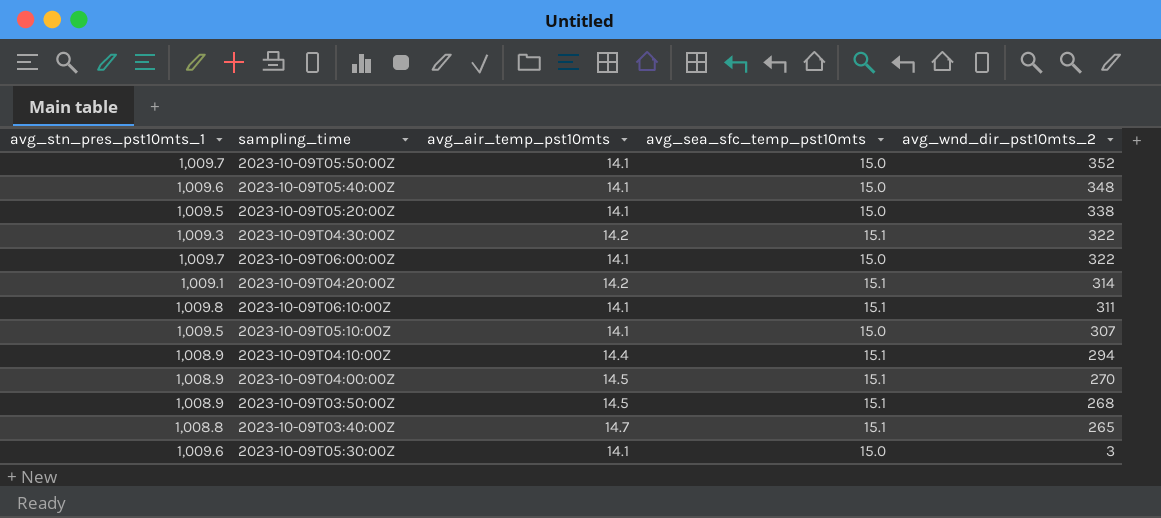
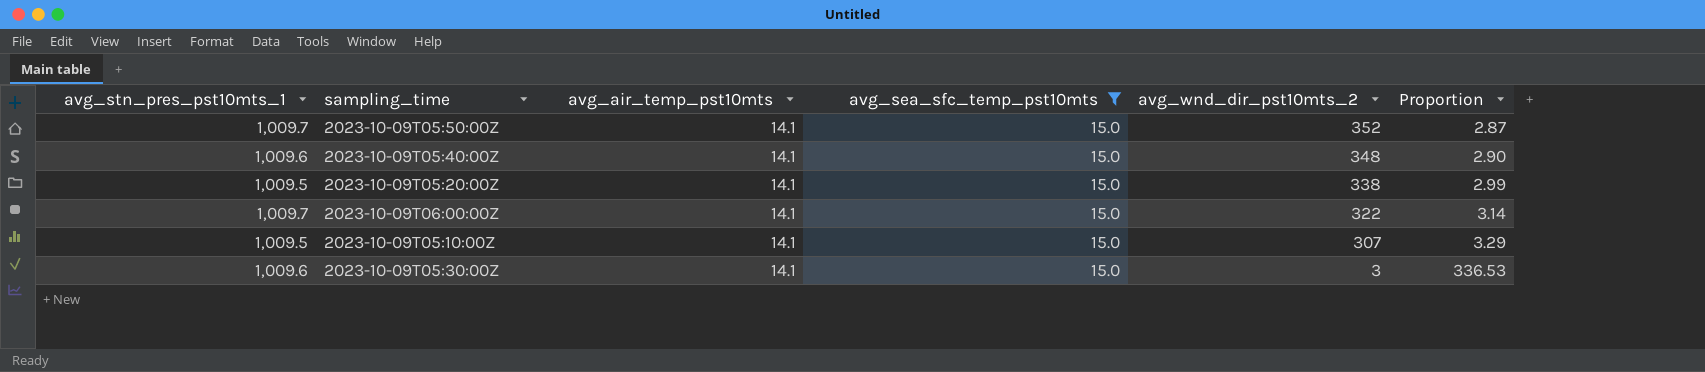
filter: none -> avg_sea_sfc_temp_pst10mts = 15.0
column Proportion | formula: none -> [avg_stn_pres_pst10mts_1] / [avg_wnd_dir_pst10mts_2]

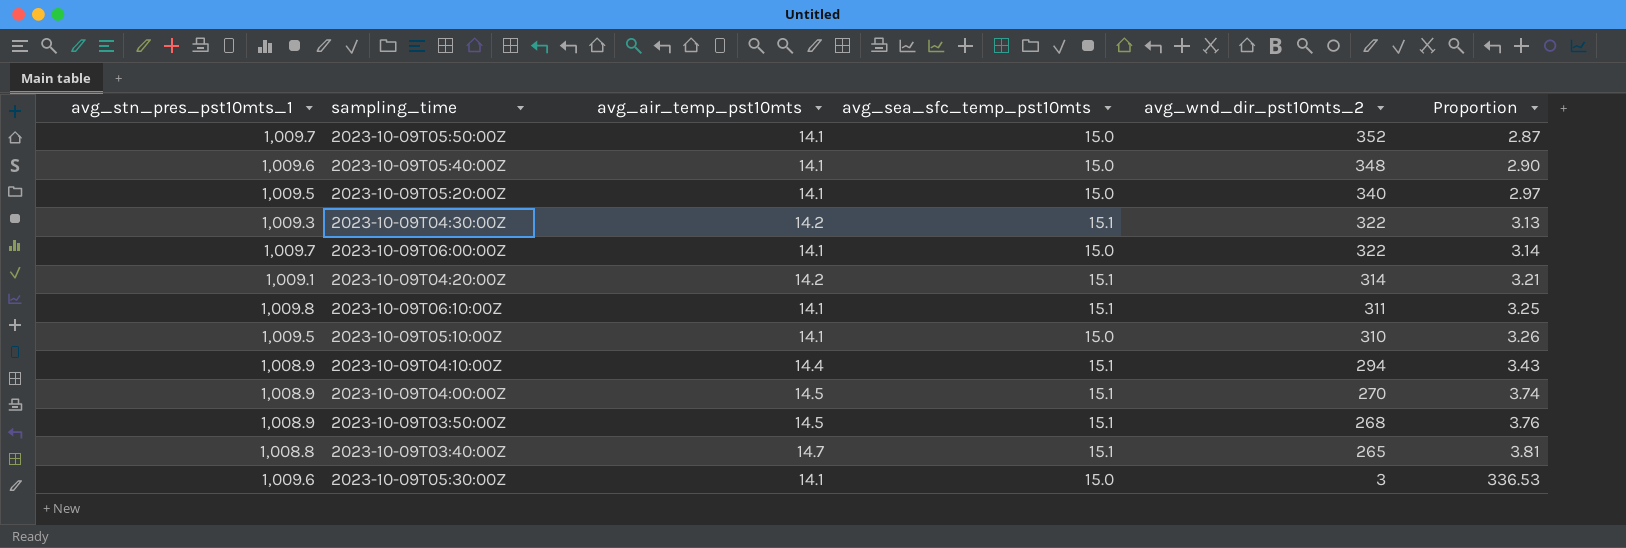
filter: avg_sea_sfc_temp_pst10mts = 15.0 -> none
2023-10-09T05:20:00Z | avg_wnd_dir_pst10mts_2: 338 -> 340
2023-10-09T05:20:00Z | Proportion: 2.99 -> 2.97
2023-10-09T05:10:00Z | avg_wnd_dir_pst10mts_2: 307 -> 310
2023-10-09T05:10:00Z | Proportion: 3.29 -> 3.26

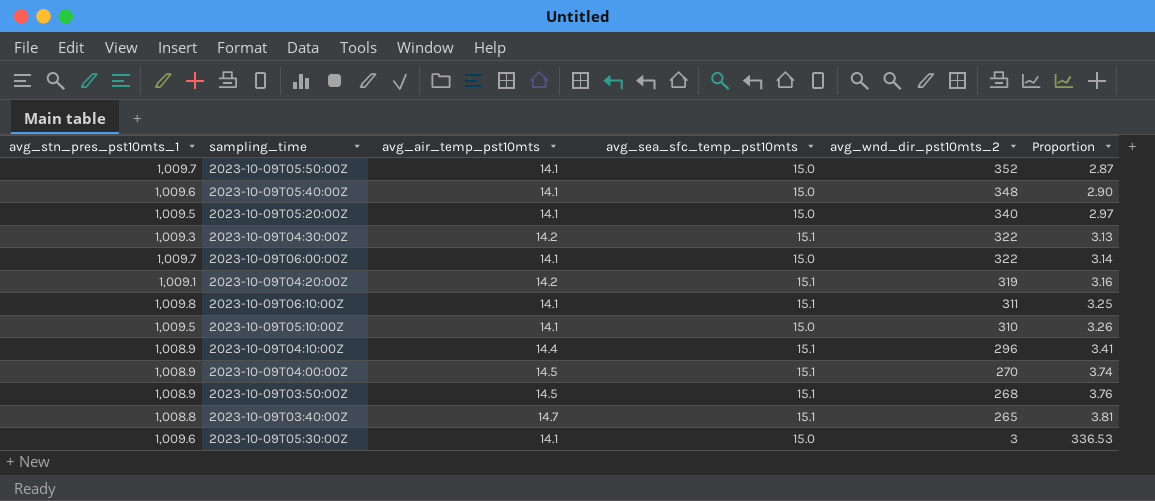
2023-10-09T04:20:00Z | avg_wnd_dir_pst10mts_2: 314 -> 319
2023-10-09T04:20:00Z | Proportion: 3.21 -> 3.16
2023-10-09T04:10:00Z | avg_wnd_dir_pst10mts_2: 294 -> 296
2023-10-09T04:10:00Z | Proportion: 3.43 -> 3.41

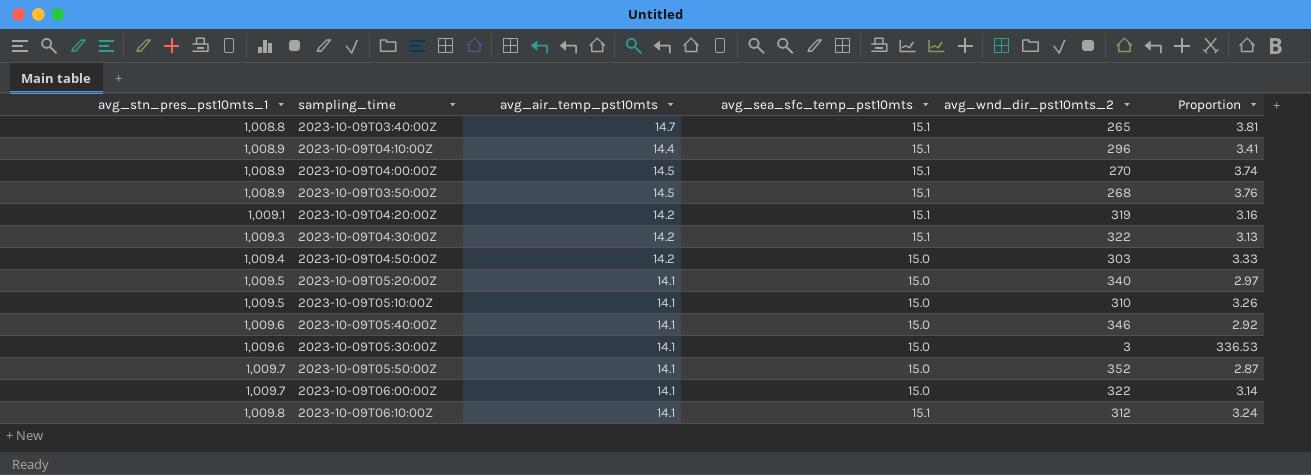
row order: avg_wnd_dir_pst10mts_2 descending -> avg_stn_pres_pst10mts_1 ascending
row 2023-10-09T04:50:00Z: none -> 1,009.4 | 14.2 | 15.0 | 303 | 3.33
2023-10-09T05:40:00Z | avg_wnd_dir_pst10mts_2: 348 -> 346
2023-10-09T05:40:00Z | Proportion: 2.90 -> 2.92
2023-10-09T06:10:00Z | avg_wnd_dir_pst10mts_2: 311 -> 312
2023-10-09T06:10:00Z | Proportion: 3.25 -> 3.24

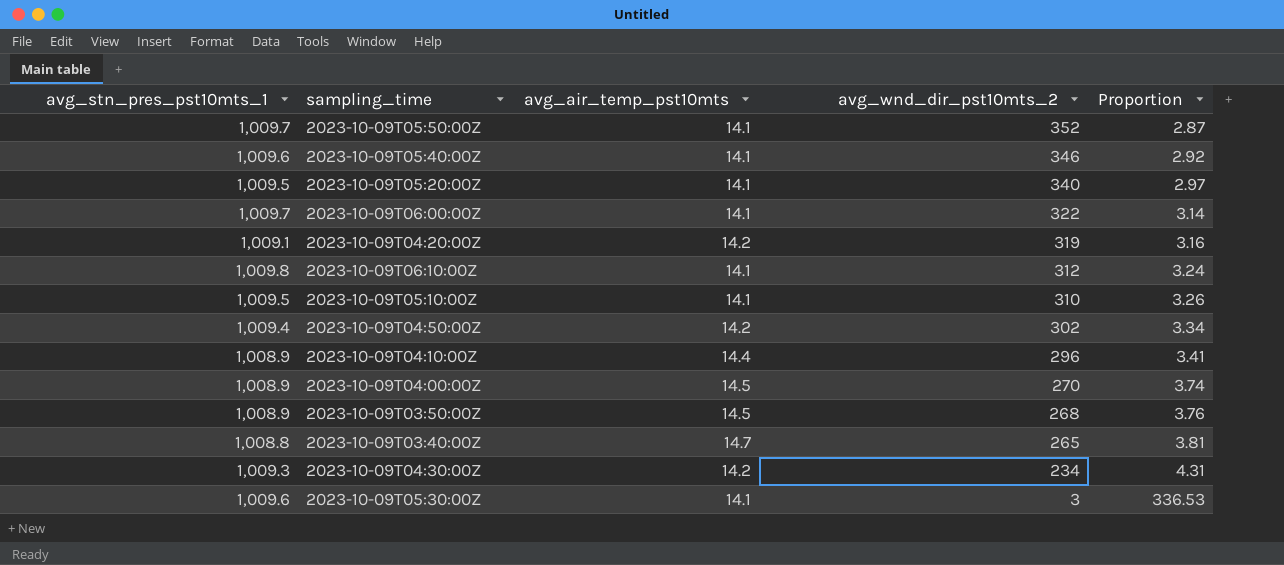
row order: avg_stn_pres_pst10mts_1 ascending -> avg_wnd_dir_pst10mts_2 descending
column avg_sea_sfc_temp_pst10mts | position: 4 -> none
2023-10-09T04:50:00Z | avg_wnd_dir_pst10mts_2: 303 -> 302
2023-10-09T04:50:00Z | Proportion: 3.33 -> 3.34
2023-10-09T04:30:00Z | avg_wnd_dir_pst10mts_2: 322 -> 234
2023-10-09T04:30:00Z | Proportion: 3.13 -> 4.31

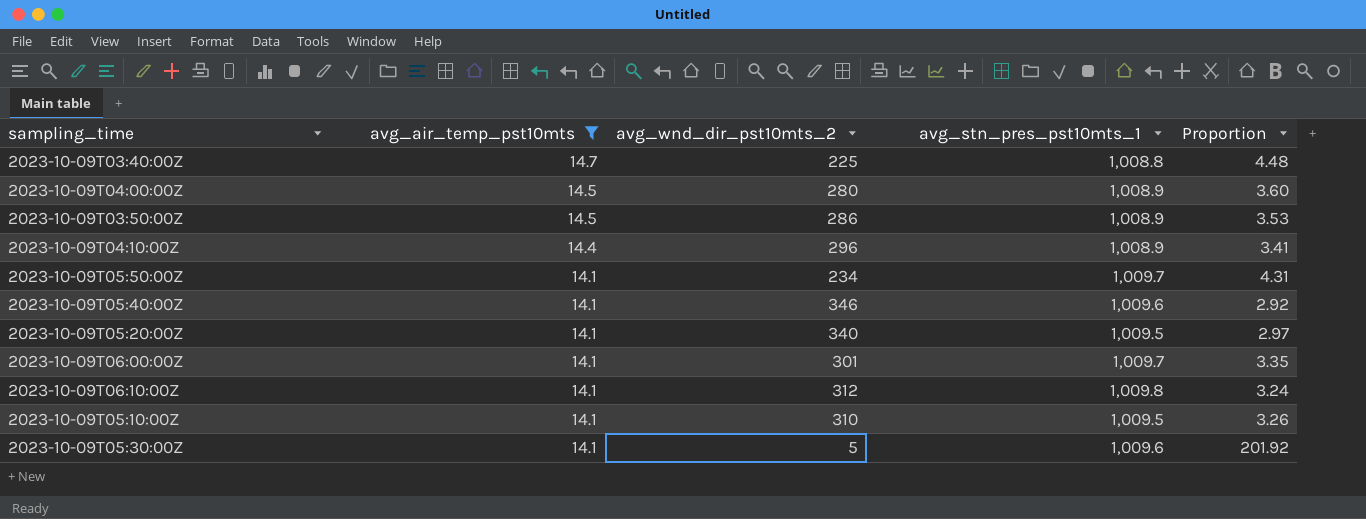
filter: none -> avg_air_temp_pst10mts != 14.2
row order: avg_wnd_dir_pst10mts_2 descending -> avg_air_temp_pst10mts descending
column avg_stn_pres_pst10mts_1 | position: 1 -> 4
2023-10-09T03:40:00Z | avg_wnd_dir_pst10mts_2: 265 -> 225
2023-10-09T03:40:00Z | Proportion: 3.81 -> 4.48
2023-10-09T04:00:00Z | avg_wnd_dir_pst10mts_2: 270 -> 280
2023-10-09T04:00:00Z | Proportion: 3.74 -> 3.60
2023-10-09T03:50:00Z | avg_wnd_dir_pst10mts_2: 268 -> 286
2023-10-09T03:50:00Z | Proportion: 3.76 -> 3.53
2023-10-09T05:50:00Z | avg_wnd_dir_pst10mts_2: 352 -> 234
2023-10-09T05:50:00Z | Proportion: 2.87 -> 4.31
2023-10-09T06:00:00Z | avg_wnd_dir_pst10mts_2: 322 -> 301
2023-10-09T06:00:00Z | Proportion: 3.14 -> 3.35
2023-10-09T05:30:00Z | avg_wnd_dir_pst10mts_2: 3 -> 5
2023-10-09T05:30:00Z | Proportion: 336.53 -> 201.92

